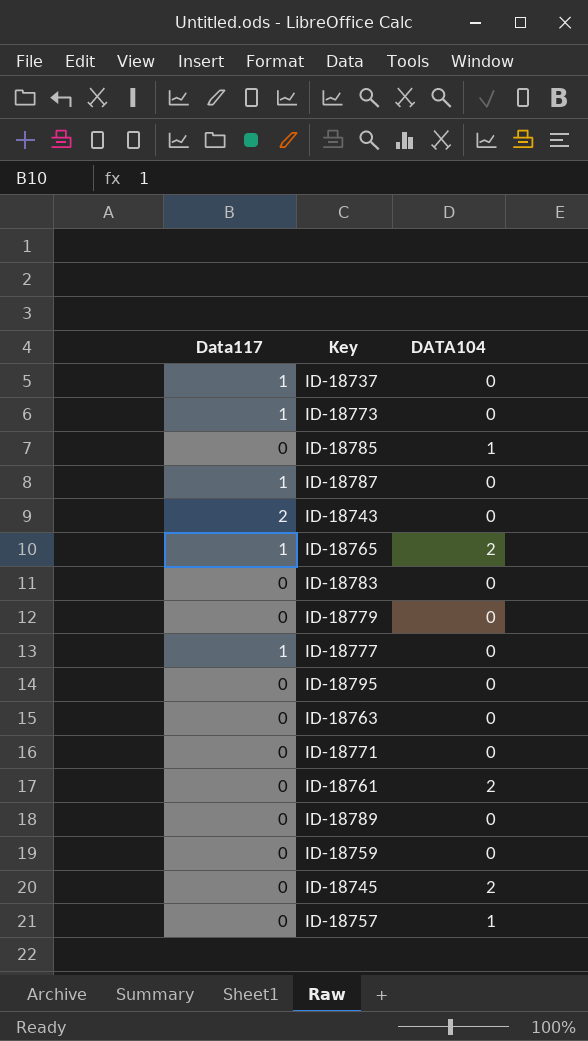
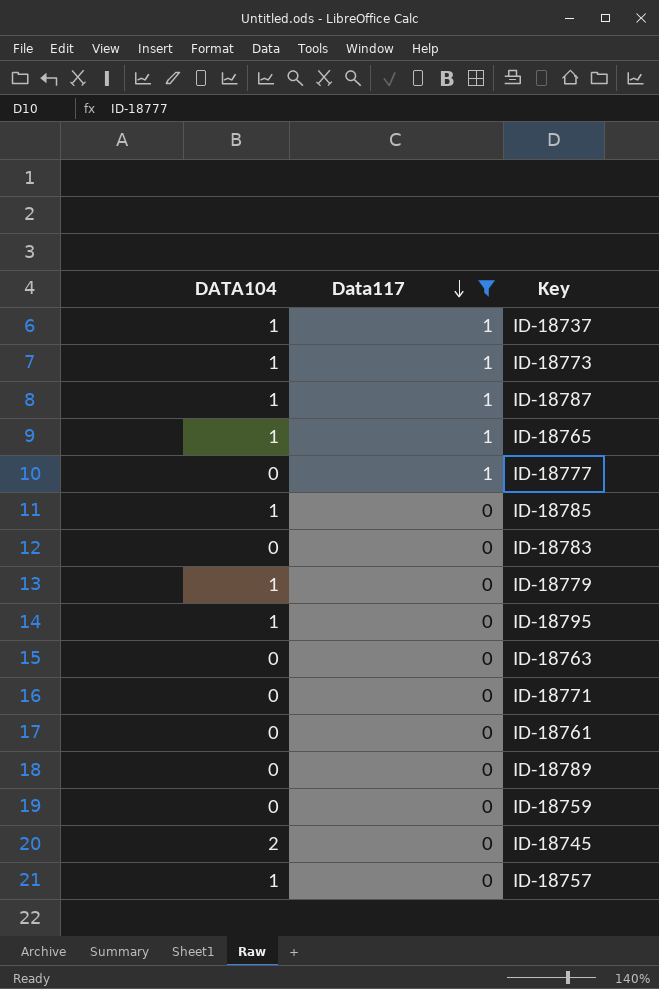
filter: none -> Data117 != 2
row order: none -> Data117 descending
column DATA104 | position: 3 -> 1
ID-18737 | DATA104: 0 -> 1
ID-18773 | DATA104: 0 -> 1
ID-18787 | DATA104: 0 -> 1
ID-18765 | DATA104: 2 -> 1
ID-18779 | DATA104: 0 -> 1
ID-18795 | DATA104: 0 -> 1
ID-18761 | DATA104: 2 -> 0

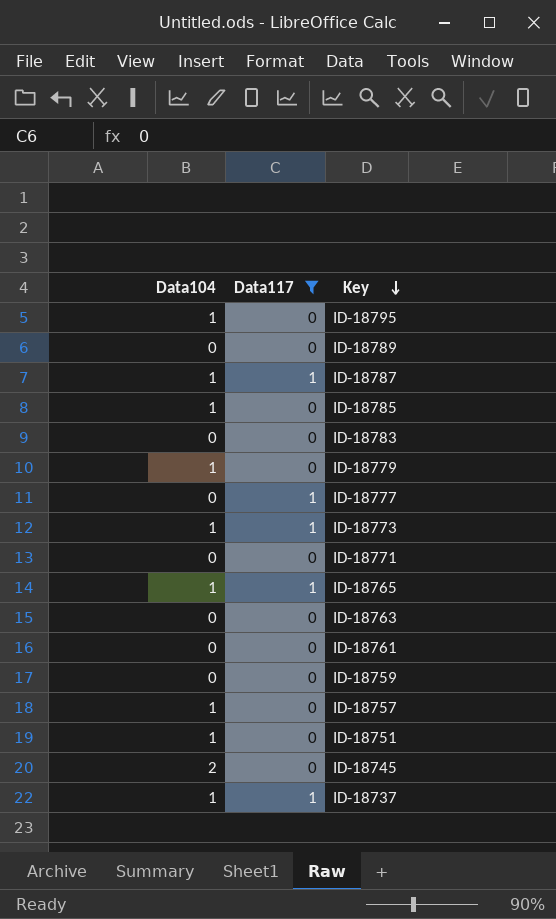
row order: Data117 descending -> Key descending
column name: DATA104 -> Data104
row ID-18751: none -> 1 | 0

